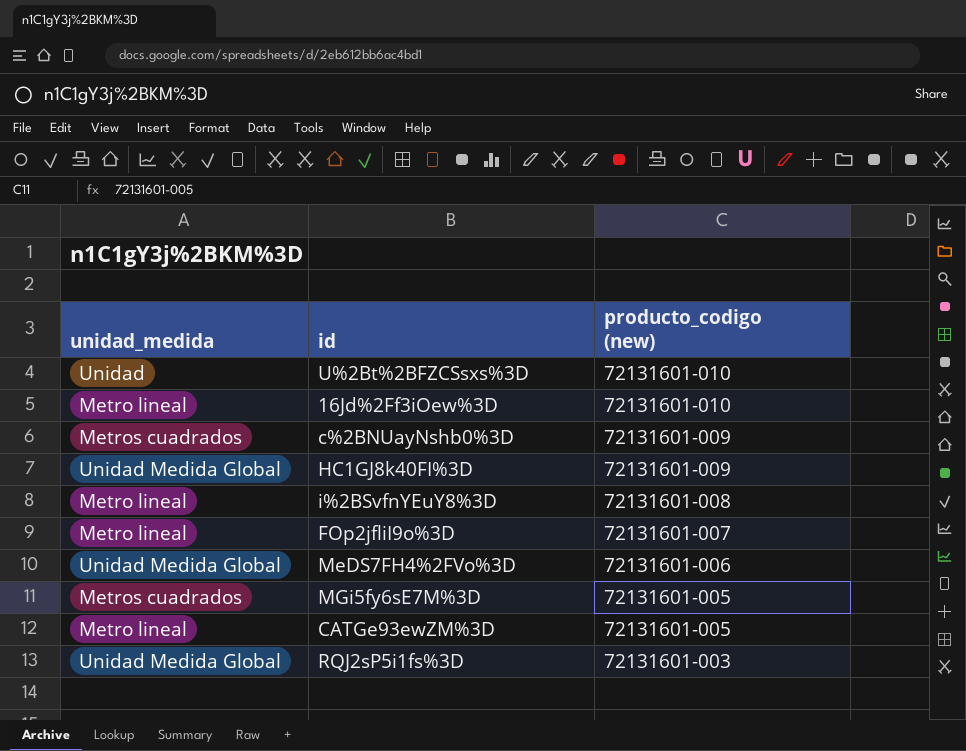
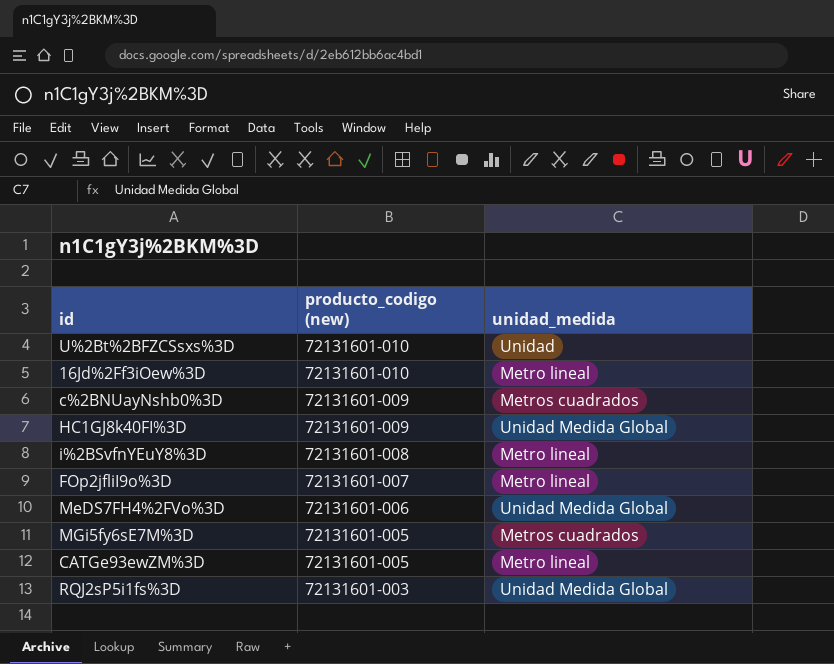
column unidad_medida | position: 1 -> 3

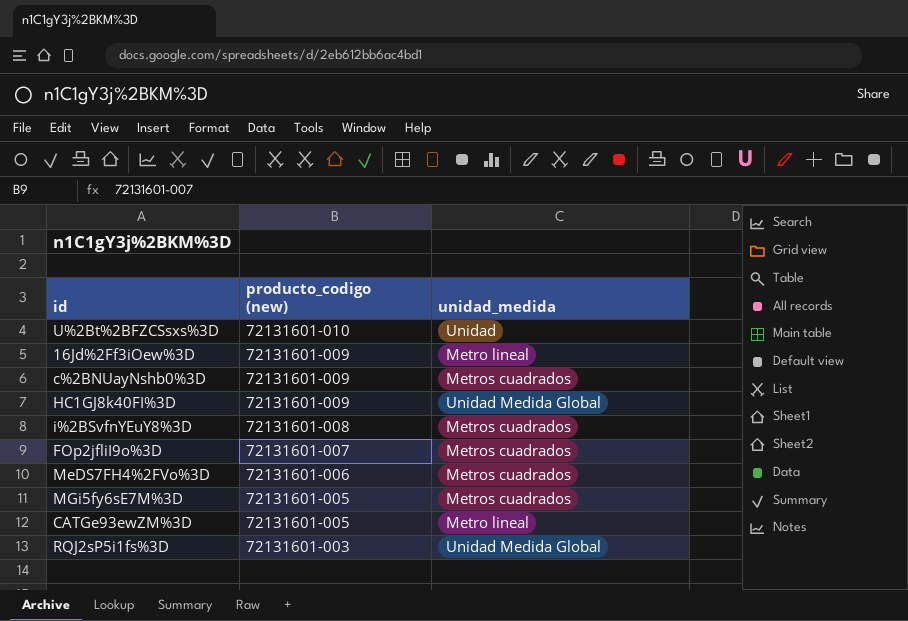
16Jd%2Ff3iOew%3D | producto_codigo (new): 72131601-010 -> 72131601-009
i%2BSvfnYEuY8%3D | unidad_medida: Metro lineal -> Metros cuadrados
FOp2jfliI9o%3D | unidad_medida: Metro lineal -> Metros cuadrados
MeDS7FH4%2FVo%3D | unidad_medida: Unidad Medida Global -> Metros cuadrados

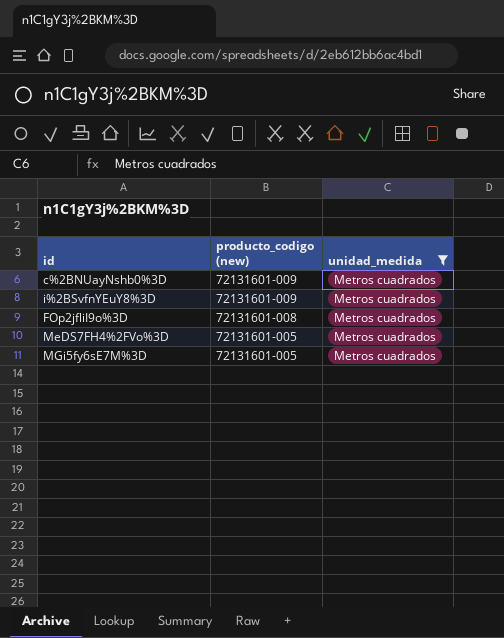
filter: none -> unidad_medida = Metros cuadrados
i%2BSvfnYEuY8%3D | producto_codigo (new): 72131601-008 -> 72131601-009
FOp2jfliI9o%3D | producto_codigo (new): 72131601-007 -> 72131601-008
MeDS7FH4%2FVo%3D | producto_codigo (new): 72131601-006 -> 72131601-005

